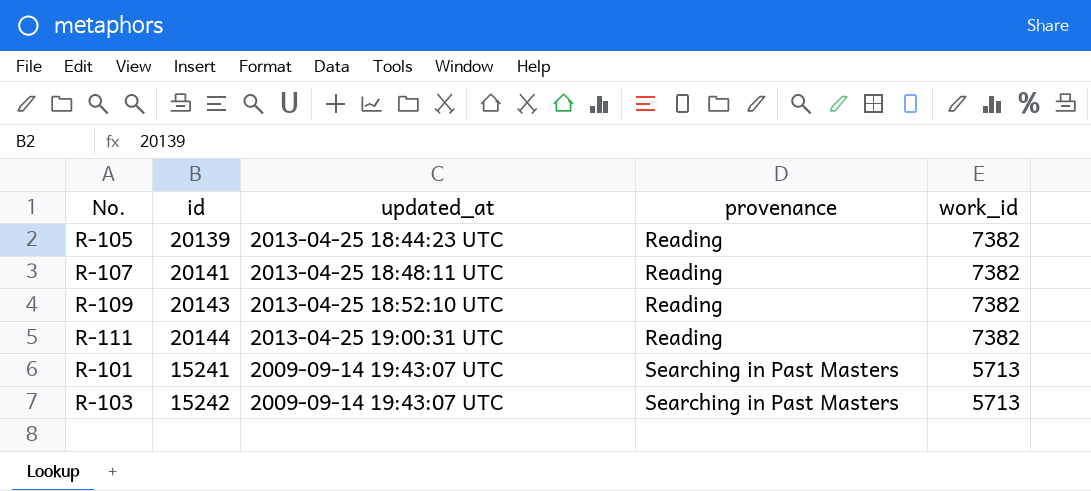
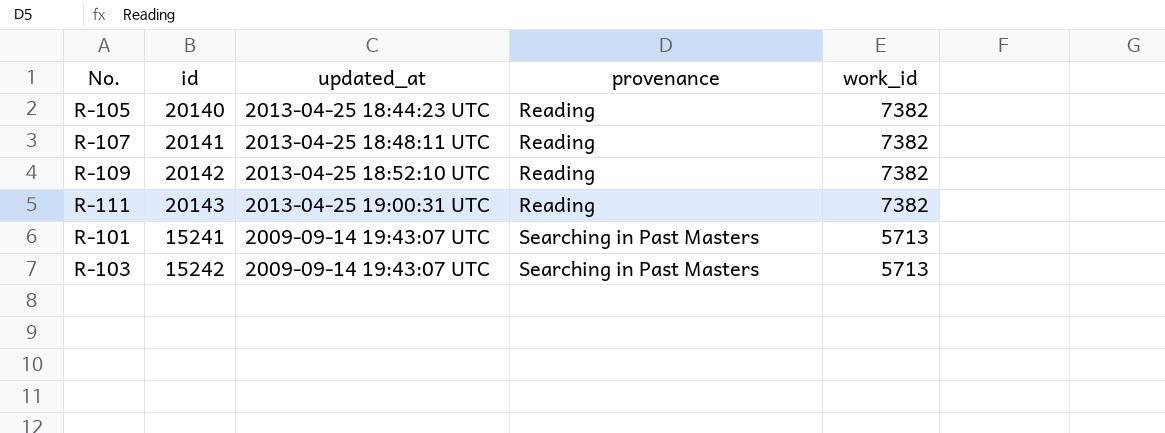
R-105 | id: 20139 -> 20140
R-109 | id: 20143 -> 20142
R-111 | id: 20144 -> 20143

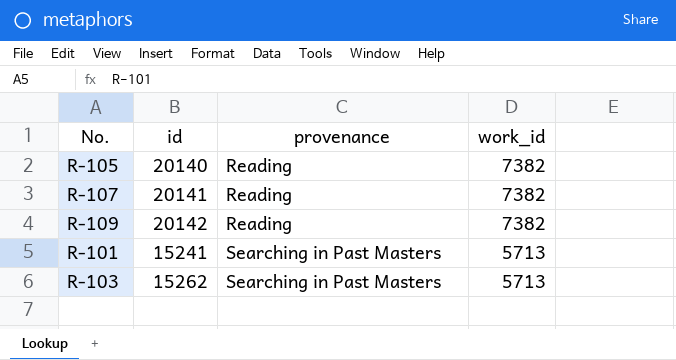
column updated_at | position: 3 -> none
row R-111: 20143 | 2013-04-25 19:00:31 UTC | Reading | 7382 -> none
R-103 | id: 15242 -> 15262

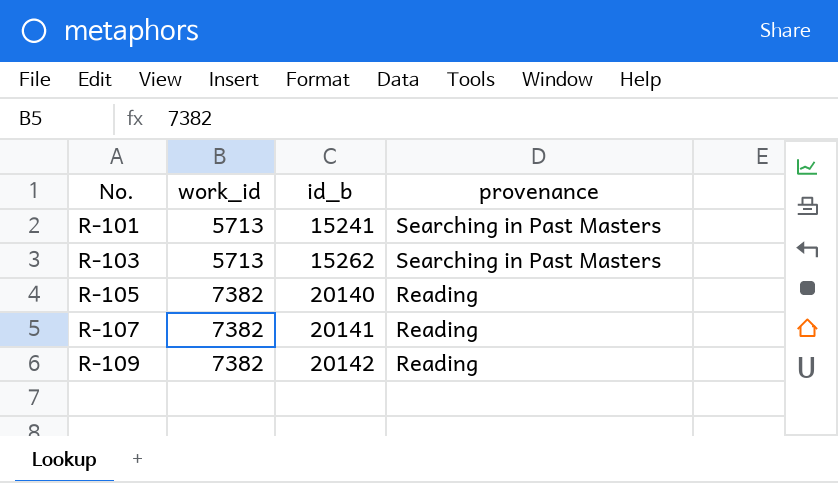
row order: provenance ascending -> No. ascending
column work_id | position: 4 -> 2
column name: id -> id_b

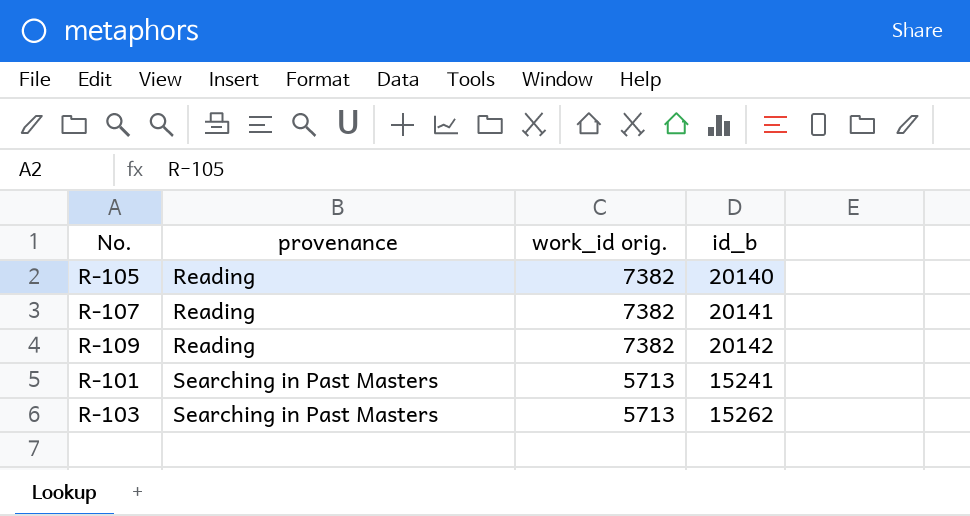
row order: No. ascending -> provenance ascending
column provenance | position: 4 -> 2
column name: work_id -> work_id orig.

